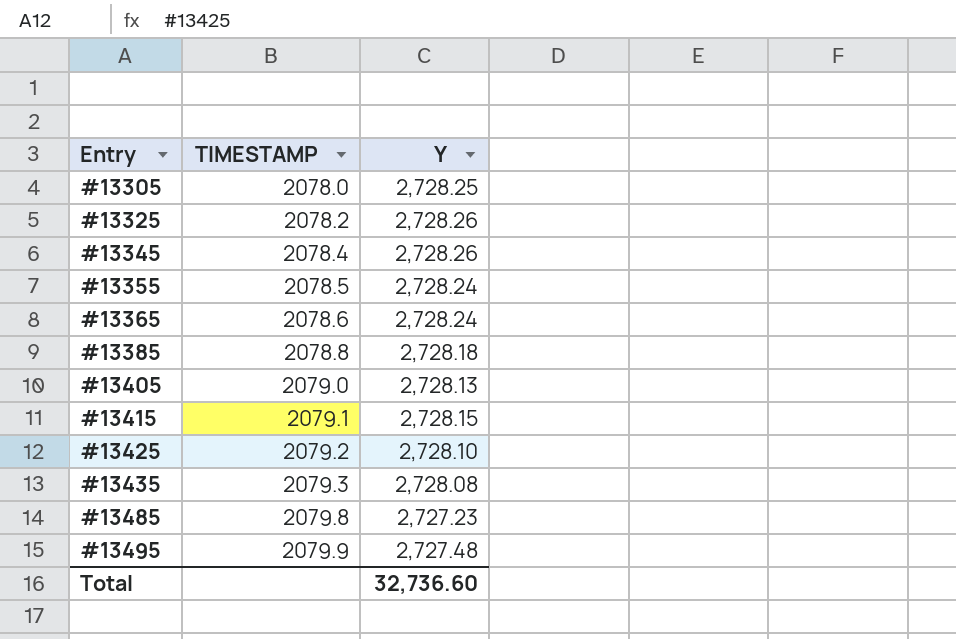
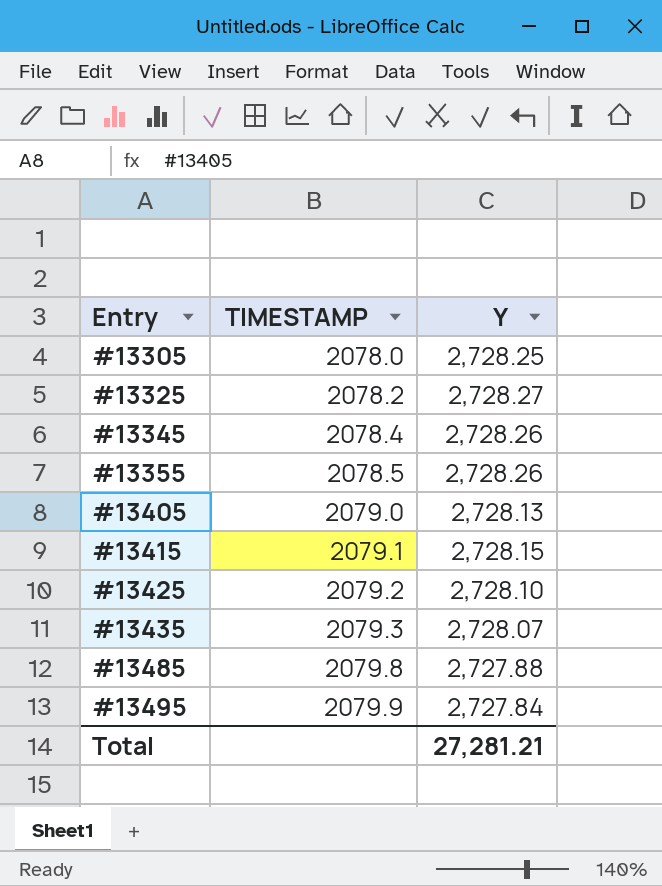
row #13365: 2078.6 | 2,728.24 -> none
row #13385: 2078.8 | 2,728.18 -> none
#13325 | Y: 2,728.26 -> 2,728.27
#13355 | Y: 2,728.24 -> 2,728.26
#13435 | Y: 2,728.08 -> 2,728.07
#13485 | Y: 2,727.23 -> 2,727.88
#13495 | Y: 2,727.48 -> 2,727.84
Total | Y: 32,736.60 -> 27,281.21

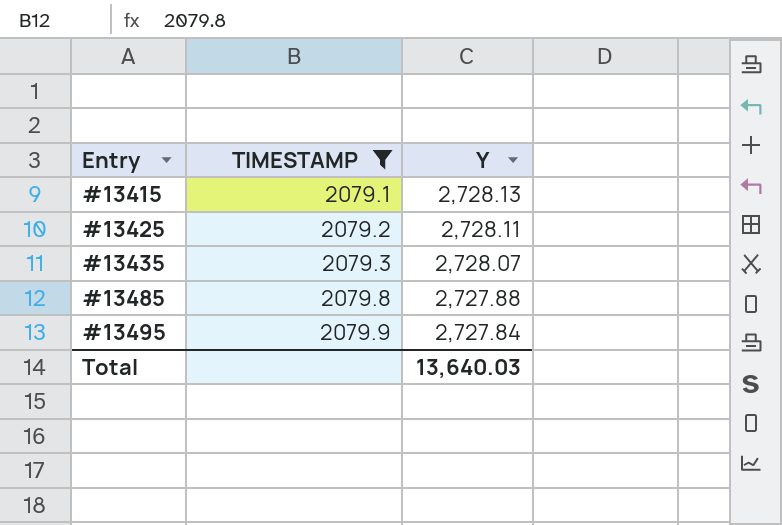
filter: none -> TIMESTAMP >= 2079.1
#13415 | Y: 2,728.15 -> 2,728.13
#13425 | Y: 2,728.10 -> 2,728.11
Total | Y: 27,281.21 -> 13,640.03

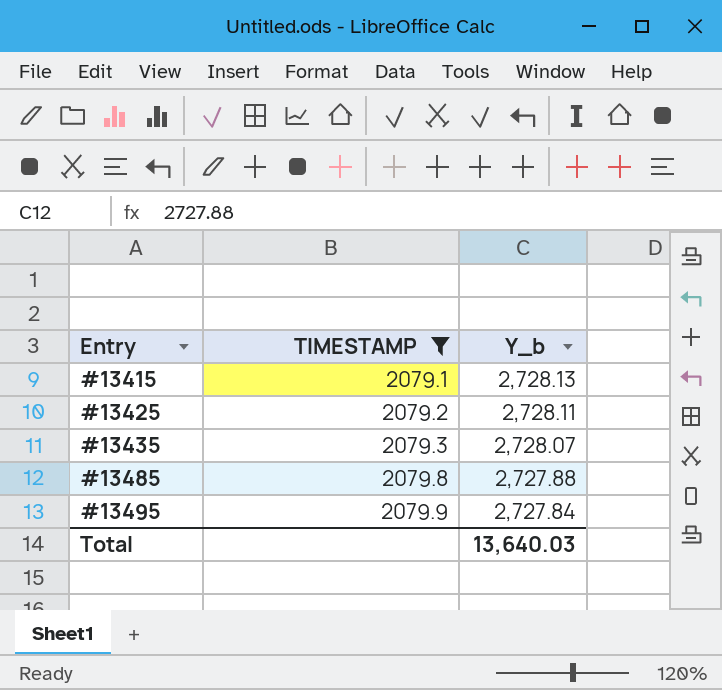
column name: Y -> Y_b

